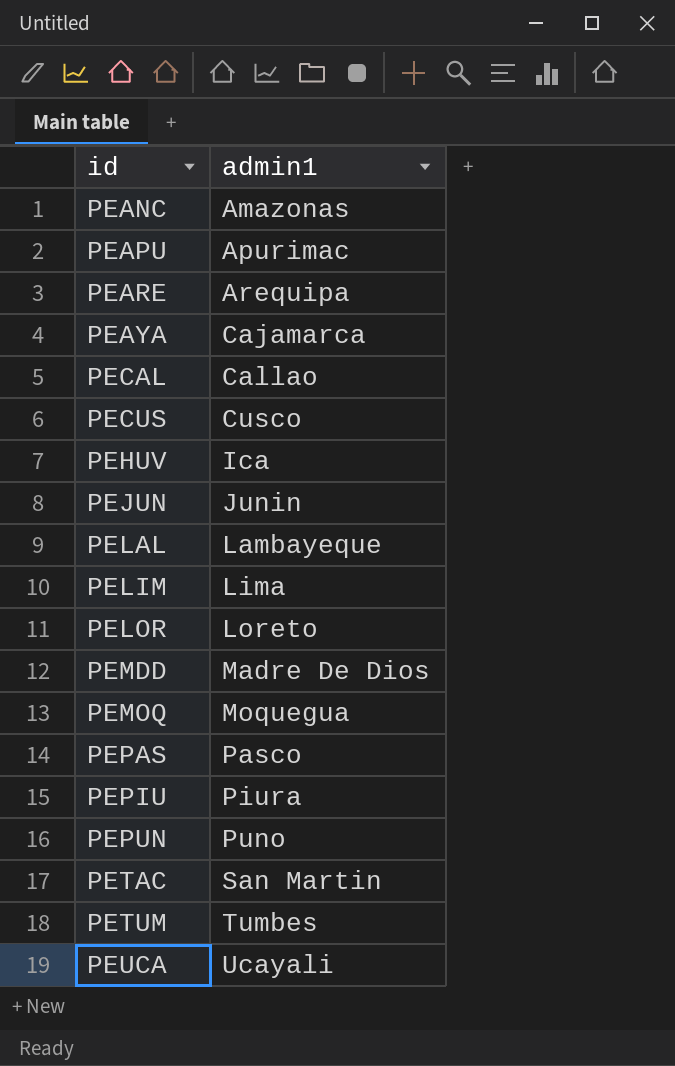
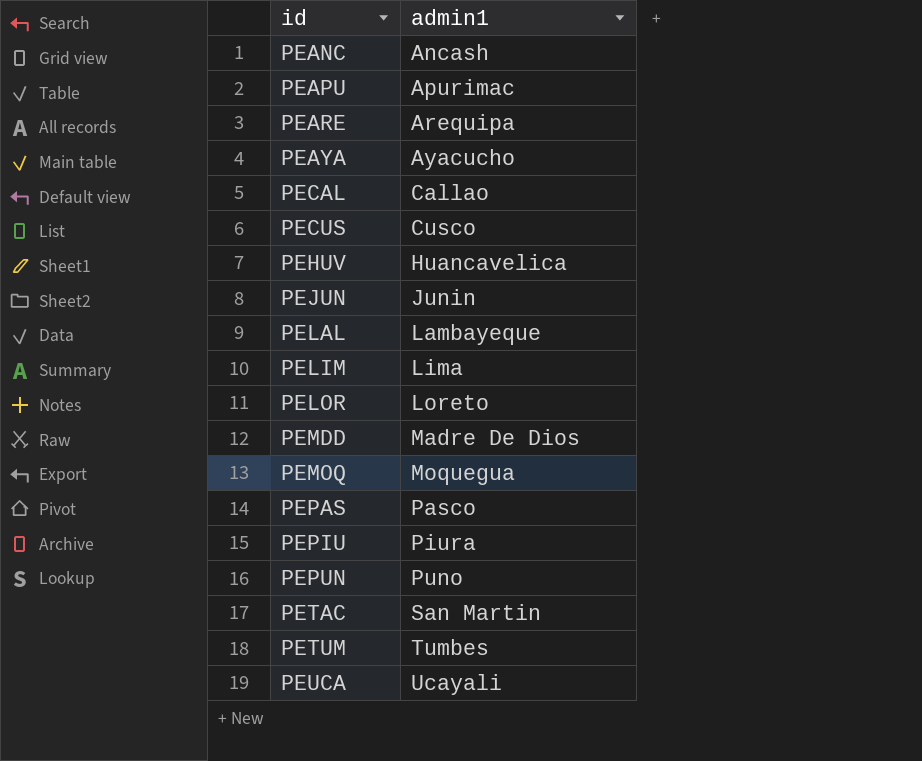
PEANC | admin1: Amazonas -> Ancash
PEAYA | admin1: Cajamarca -> Ayacucho
PEHUV | admin1: Ica -> Huancavelica

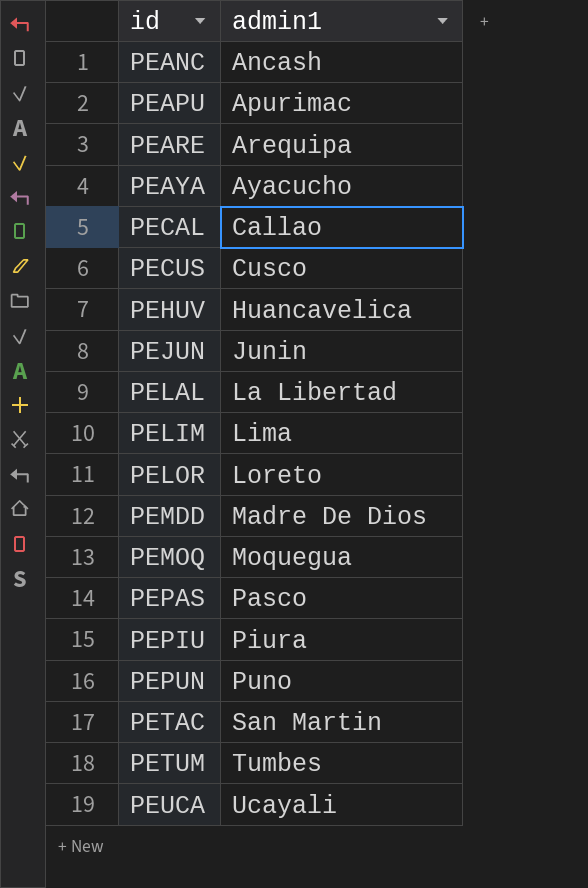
PELAL | admin1: Lambayeque -> La Libertad

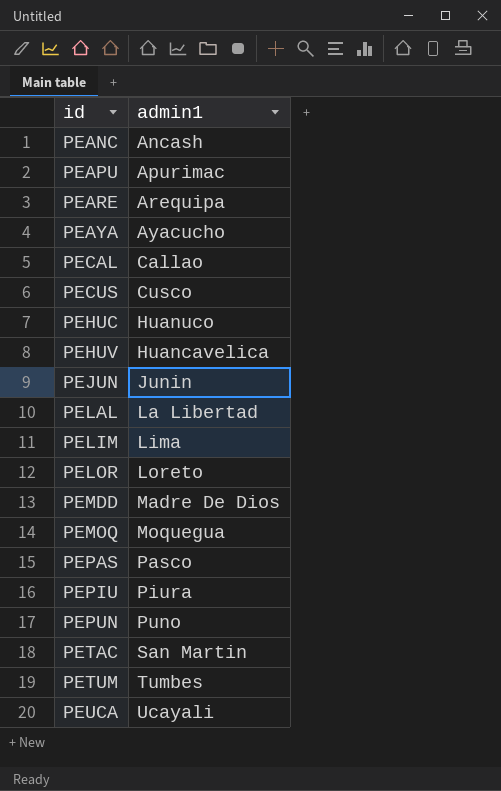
row PEHUC: none -> Huanuco

